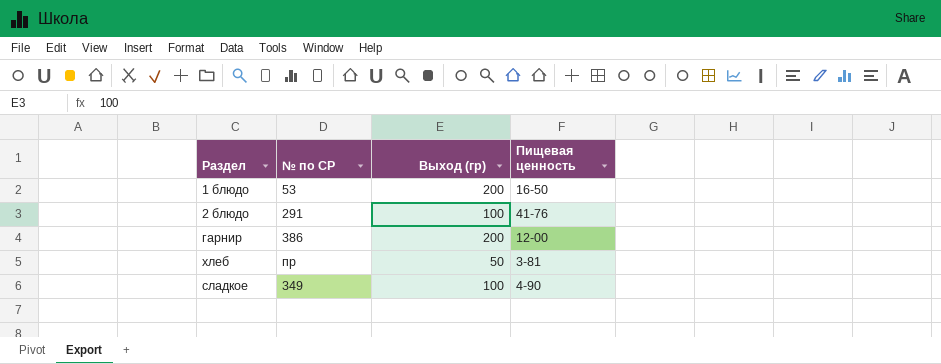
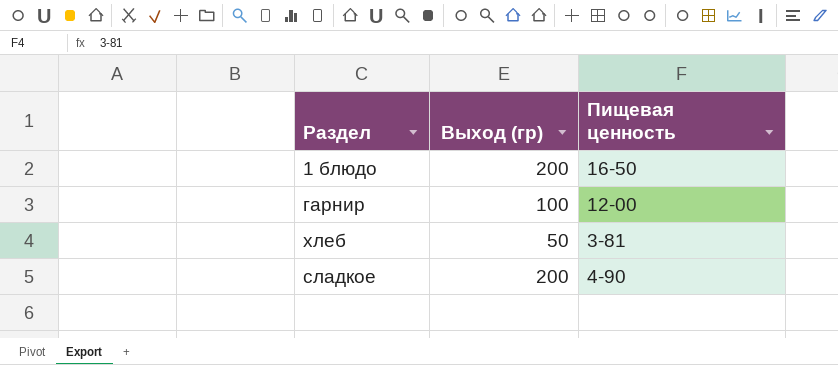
column № по СР | position: 2 -> none
row 2 блюдо: 291 | 100 | 41-76 -> none
гарнир | Выход (гр): 200 -> 100
сладкое | Выход (гр): 100 -> 200

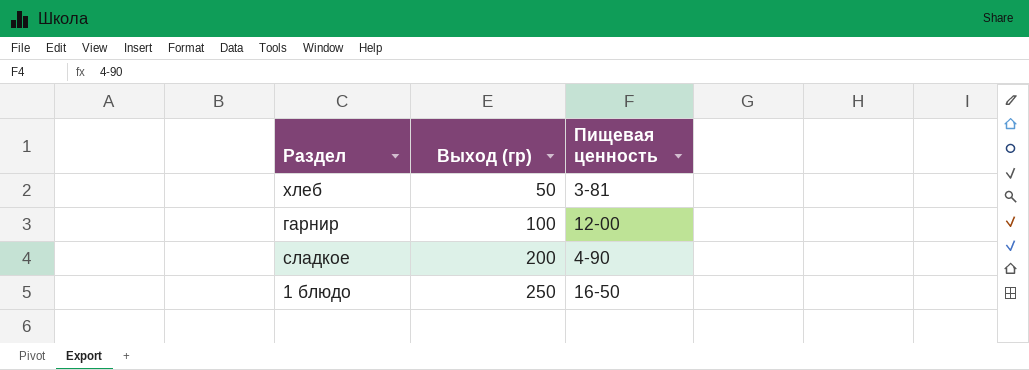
row order: none -> Выход (гр) ascending
1 блюдо | Выход (гр): 200 -> 250

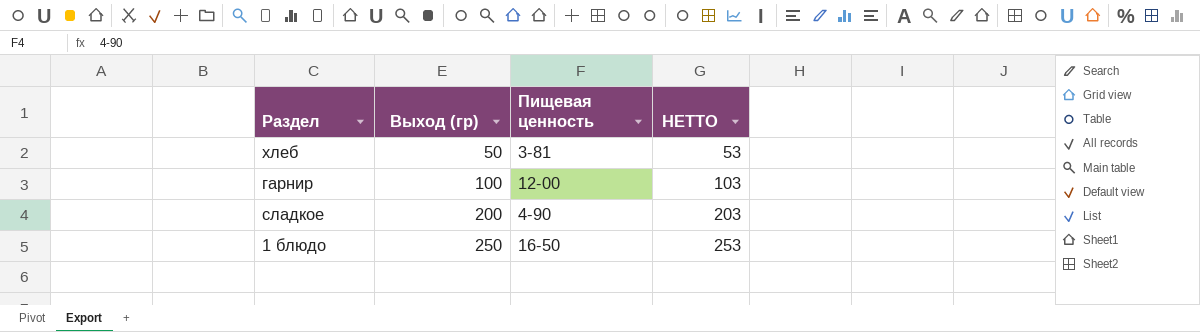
column НЕТТО | formula: none -> [Выход (гр)] + 3

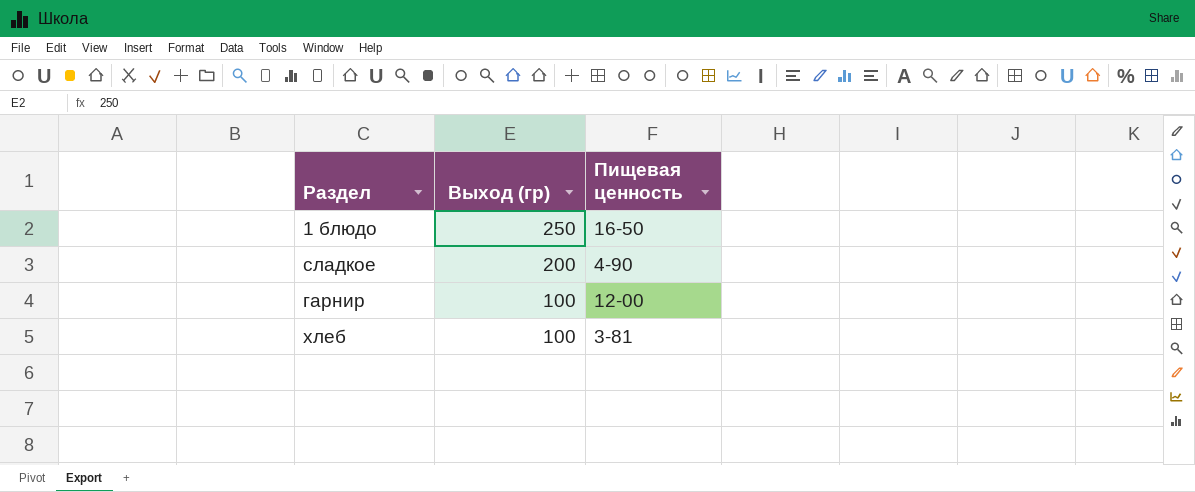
row order: Выход (гр) ascending -> Выход (гр) descending
column НЕТТО | formula: [Выход (гр)] + 3 -> none
хлеб | Выход (гр): 50 -> 100

